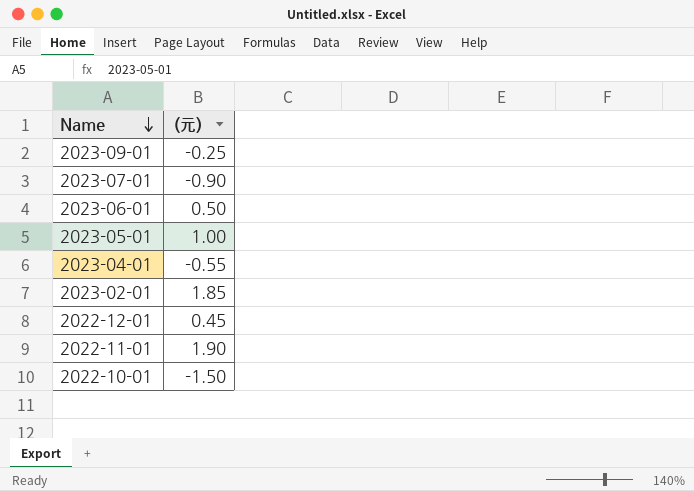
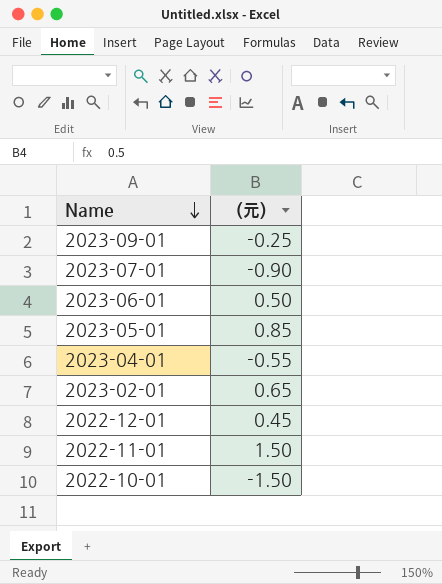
2023-05-01 | (元): 1.00 -> 0.85
2023-02-01 | (元): 1.85 -> 0.65
2022-11-01 | (元): 1.90 -> 1.50

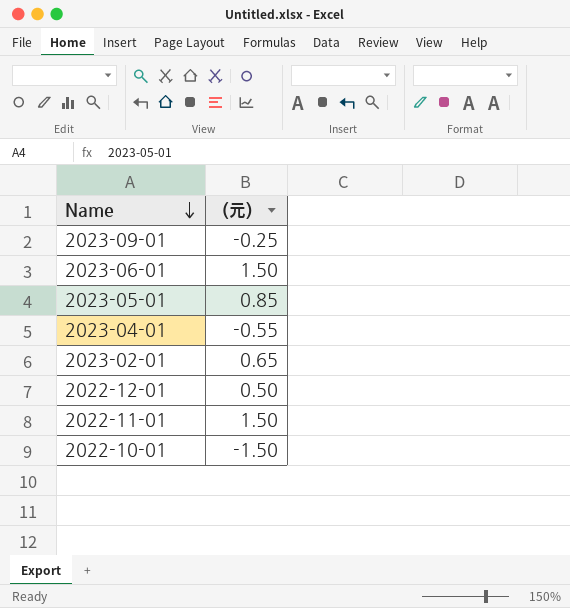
row 2023-07-01: -0.90 -> none
2023-06-01 | (元): 0.50 -> 1.50
2022-12-01 | (元): 0.45 -> 0.50

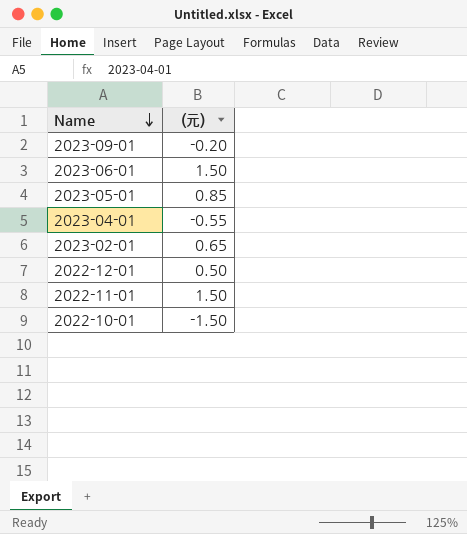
2023-09-01 | (元): -0.25 -> -0.20

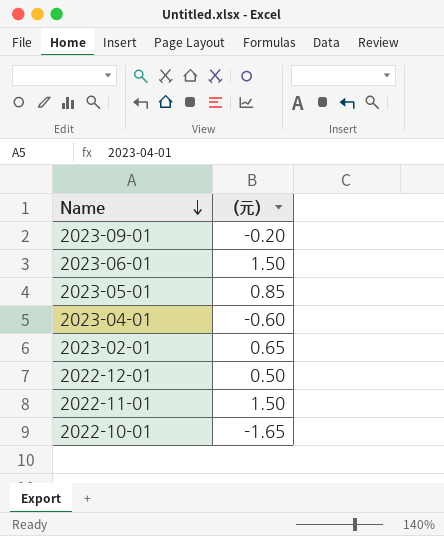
2023-04-01 | (元): -0.55 -> -0.60
2022-10-01 | (元): -1.50 -> -1.65

